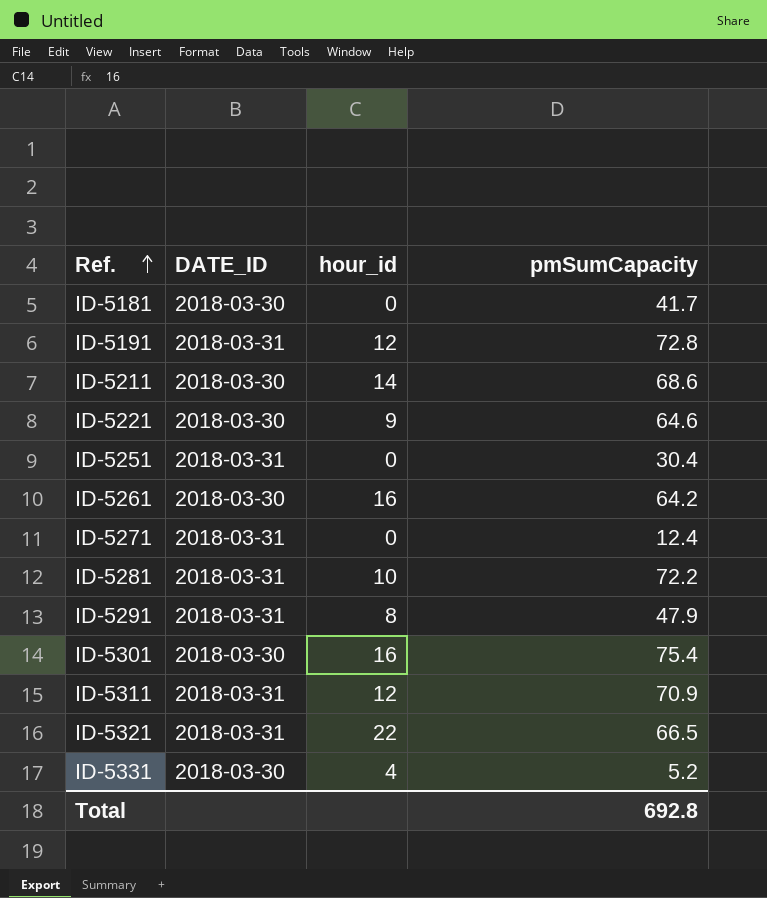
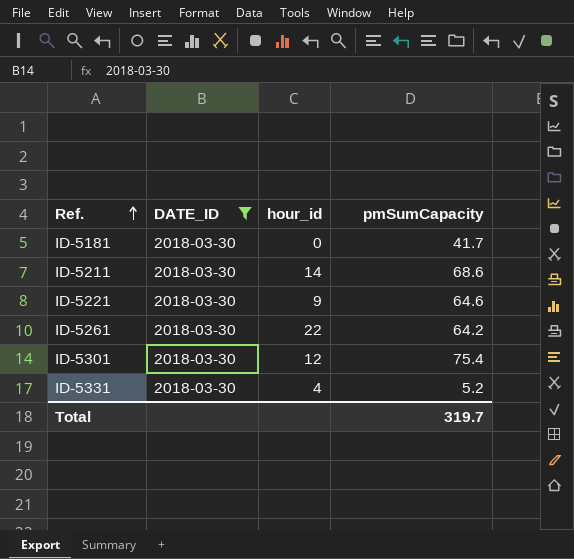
filter: none -> DATE_ID = 2018-03-30
ID-5261 | hour_id: 16 -> 22
ID-5301 | hour_id: 16 -> 12
Total | pmSumCapacity: 692.8 -> 319.7

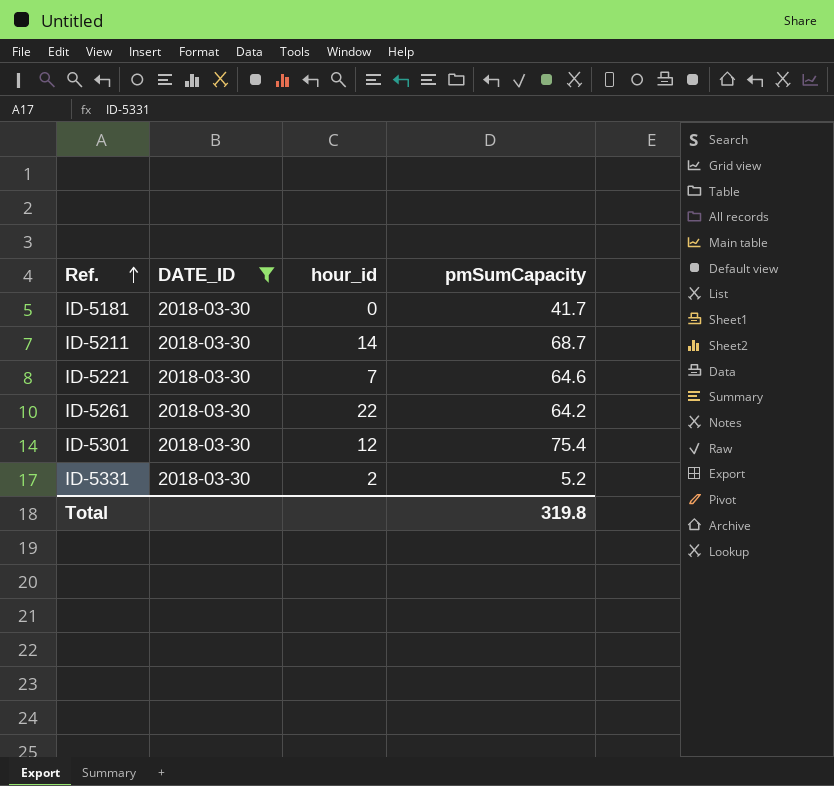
ID-5211 | pmSumCapacity: 68.6 -> 68.7
ID-5221 | hour_id: 9 -> 7
ID-5331 | hour_id: 4 -> 2
Total | pmSumCapacity: 319.7 -> 319.8

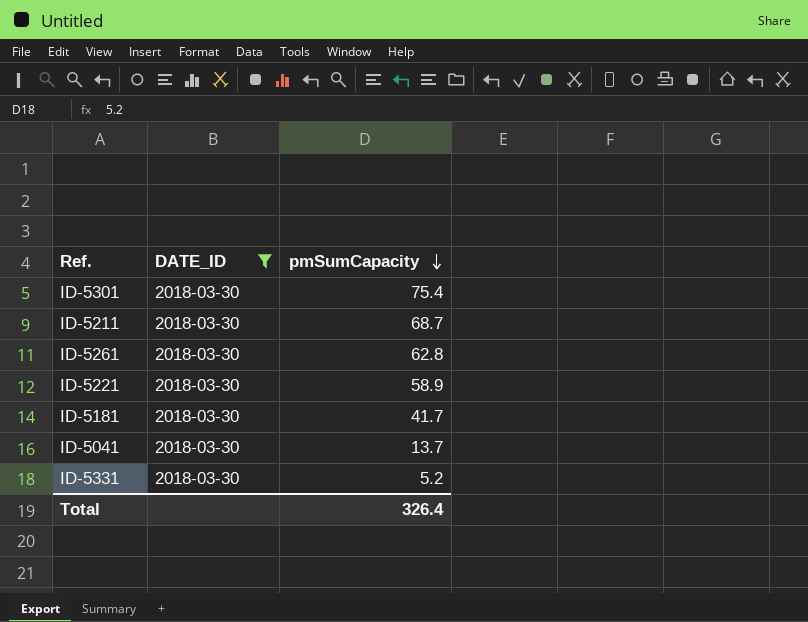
row order: Ref. ascending -> pmSumCapacity descending
column hour_id | position: 3 -> none
ID-5261 | pmSumCapacity: 64.2 -> 62.8
ID-5221 | pmSumCapacity: 64.6 -> 58.9
row ID-5041: none -> 2018-03-30 | 13.7
Total | pmSumCapacity: 319.8 -> 326.4

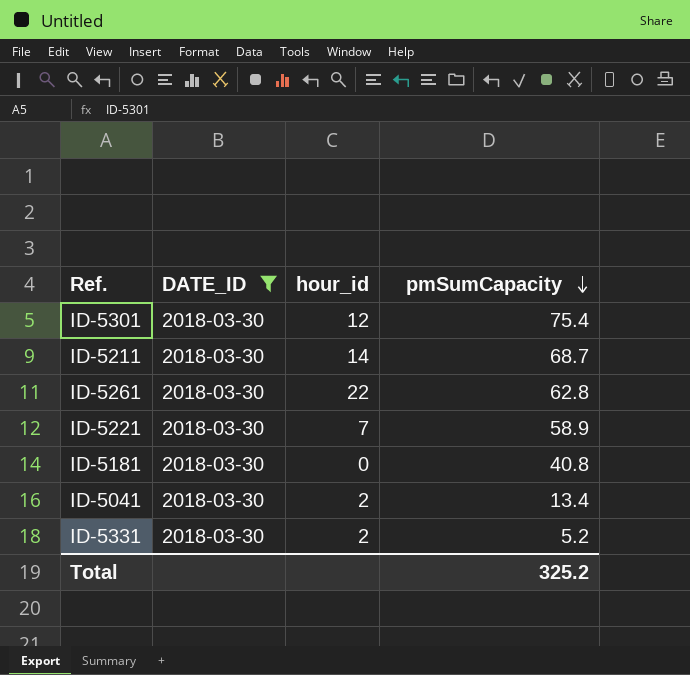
column hour_id | position: none -> 3
ID-5181 | pmSumCapacity: 41.7 -> 40.8
ID-5041 | pmSumCapacity: 13.7 -> 13.4
Total | pmSumCapacity: 326.4 -> 325.2

